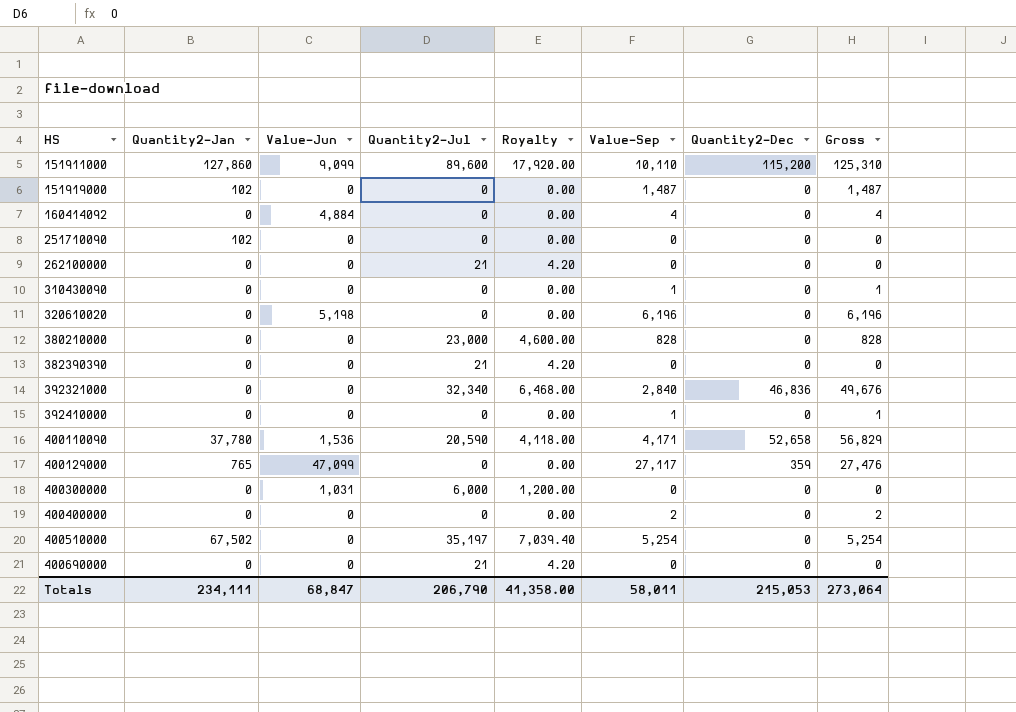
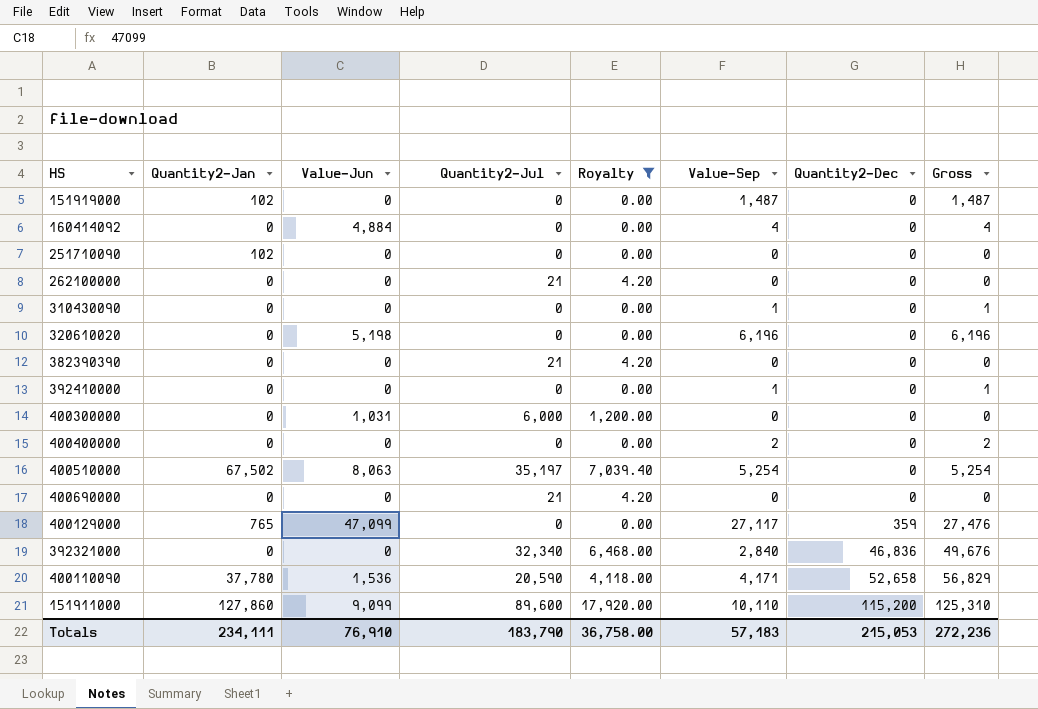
filter: none -> Royalty != 4,600.00
row order: HS ascending -> Quantity2-Dec ascending
400510000 | Value-Jun: 0 -> 8,063
Totals | Value-Jun: 68,847 -> 76,910
Totals | Quantity2-Jul: 206,790 -> 183,790
Totals | Royalty: 41,358.00 -> 36,758.00
Totals | Value-Sep: 58,011 -> 57,183
Totals | Gross: 273,064 -> 272,236

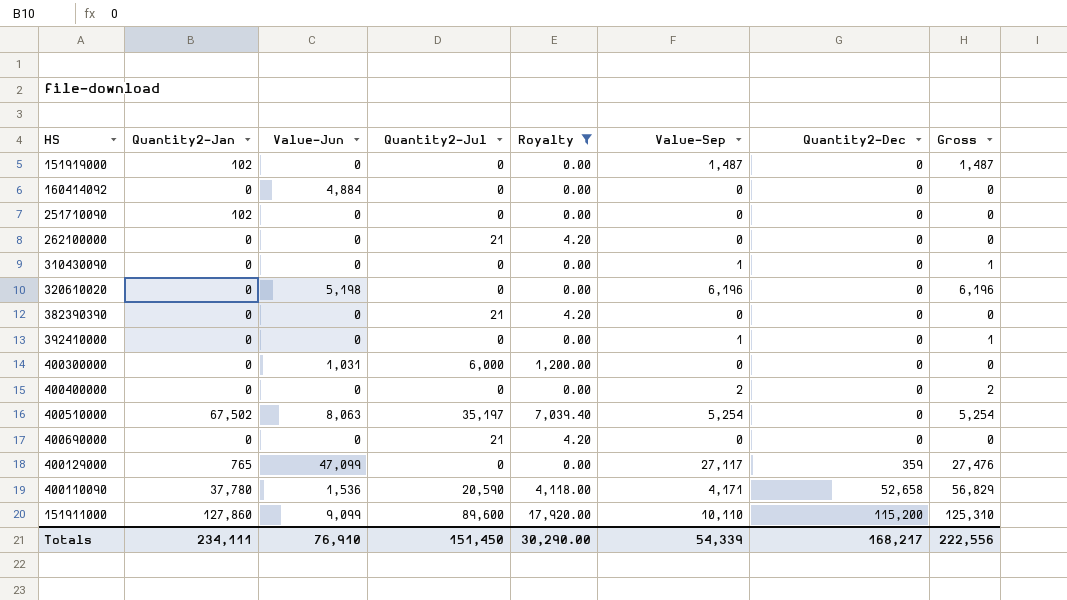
row 392321000: 0 | 0 | 32,340 | 6,468.00 | 2,840 | 46,836 | 49,676 -> none
160414092 | Value-Sep: 4 -> 0
160414092 | Gross: 4 -> 0
Totals | Quantity2-Jul: 183,790 -> 151,450
Totals | Royalty: 36,758.00 -> 30,290.00
Totals | Value-Sep: 57,183 -> 54,339
Totals | Quantity2-Dec: 215,053 -> 168,217
Totals | Gross: 272,236 -> 222,556

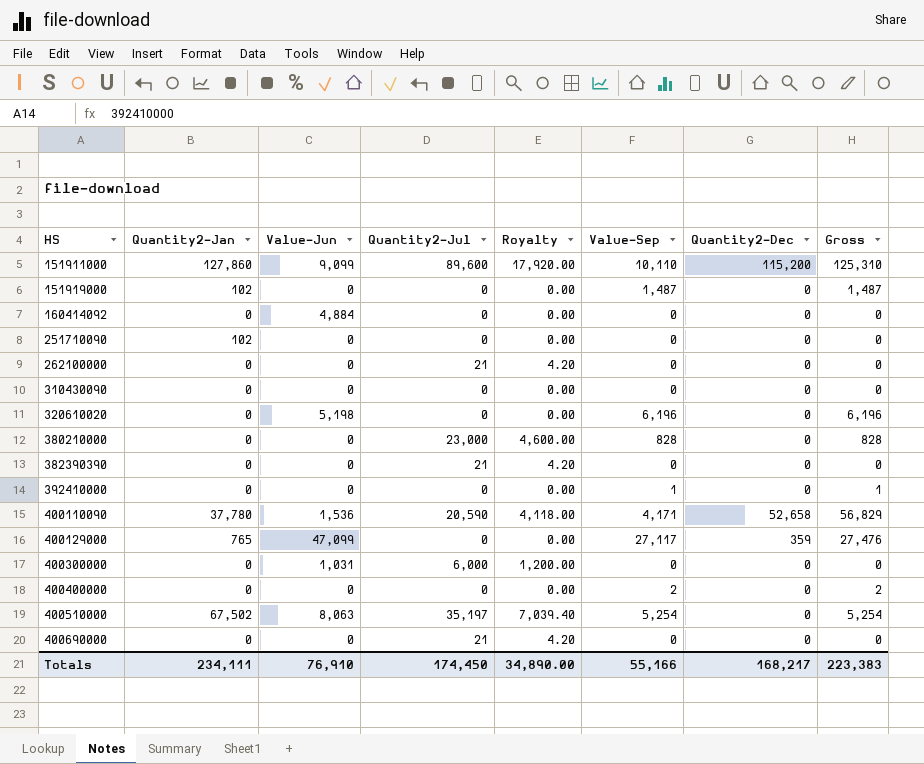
filter: Royalty != 4,600.00 -> none
row order: Quantity2-Dec ascending -> HS ascending
310430090 | Value-Sep: 1 -> 0
310430090 | Gross: 1 -> 0
Totals | Quantity2-Jul: 151,450 -> 174,450
Totals | Royalty: 30,290.00 -> 34,890.00
Totals | Value-Sep: 54,339 -> 55,166
Totals | Gross: 222,556 -> 223,383

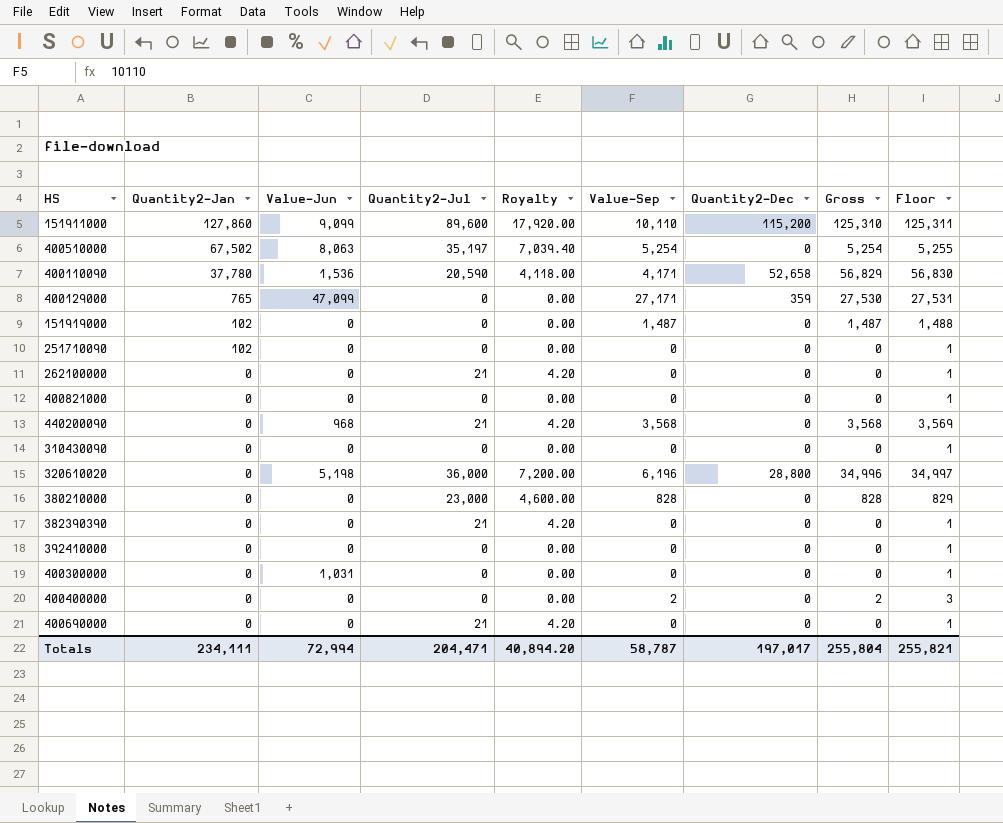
row order: HS ascending -> Quantity2-Jan descending
column Floor | formula: none -> [Gross] + 1
row 160414092: 0 | 4,884 | 0 | 0.00 | 0 | 0 | 0 -> none
400129000 | Value-Sep: 27,117 -> 27,171
400129000 | Gross: 27,476 -> 27,530
row 400821000: none -> 0 | 0 | 0 | 0.00 | 0 | 0 | 0 | 1
row 440200090: none -> 0 | 968 | 21 | 4.20 | 3,568 | 0 | 3,568 | 3,569
320610020 | Quantity2-Jul: 0 -> 36,000
320610020 | Royalty: 0.00 -> 7,200.00
320610020 | Quantity2-Dec: 0 -> 28,800
320610020 | Gross: 6,196 -> 34,996
392410000 | Value-Sep: 1 -> 0
392410000 | Gross: 1 -> 0
400300000 | Quantity2-Jul: 6,000 -> 0
400300000 | Royalty: 1,200.00 -> 0.00
Totals | Value-Jun: 76,910 -> 72,994
Totals | Quantity2-Jul: 174,450 -> 204,471
Totals | Royalty: 34,890.00 -> 40,894.20
Totals | Value-Sep: 55,166 -> 58,787
Totals | Quantity2-Dec: 168,217 -> 197,017
Totals | Gross: 223,383 -> 255,804

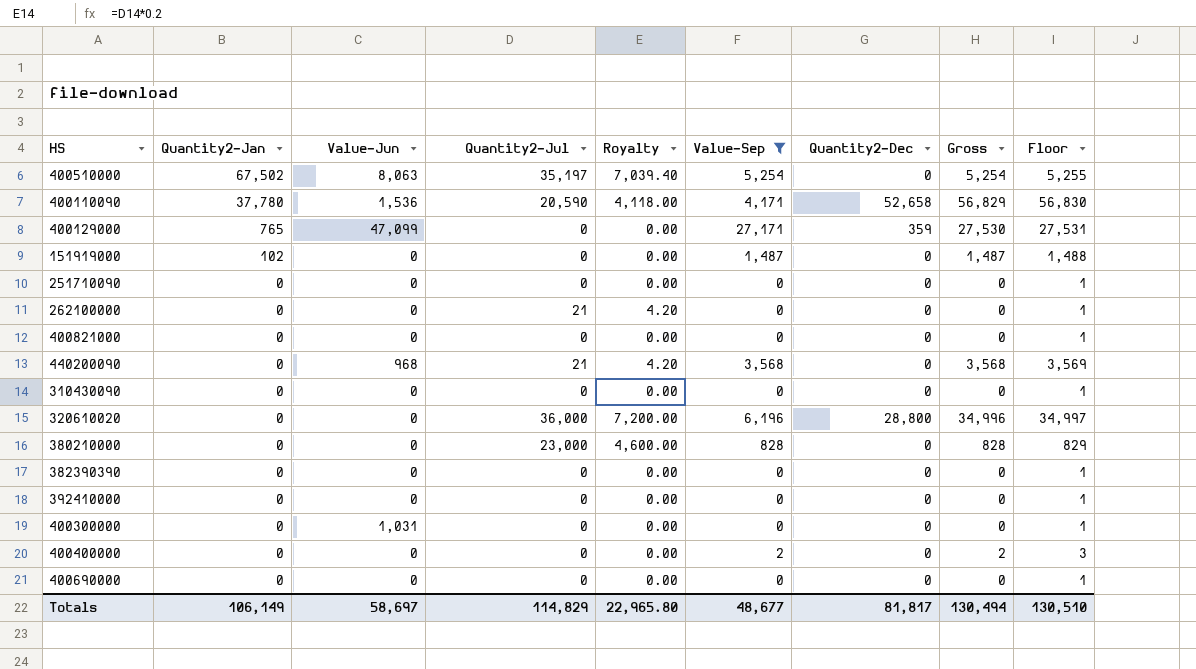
filter: none -> Value-Sep != 10,110
251710090 | Quantity2-Jan: 102 -> 0
320610020 | Value-Jun: 5,198 -> 0
382390390 | Quantity2-Jul: 21 -> 0
382390390 | Royalty: 4.20 -> 0.00
400690000 | Quantity2-Jul: 21 -> 0
400690000 | Royalty: 4.20 -> 0.00
Totals | Quantity2-Jan: 234,111 -> 106,149
Totals | Value-Jun: 72,994 -> 58,697
Totals | Quantity2-Jul: 204,471 -> 114,829
Totals | Royalty: 40,894.20 -> 22,965.80
Totals | Value-Sep: 58,787 -> 48,677
Totals | Quantity2-Dec: 197,017 -> 81,817
Totals | Gross: 255,804 -> 130,494
Totals | Floor: 255,821 -> 130,510

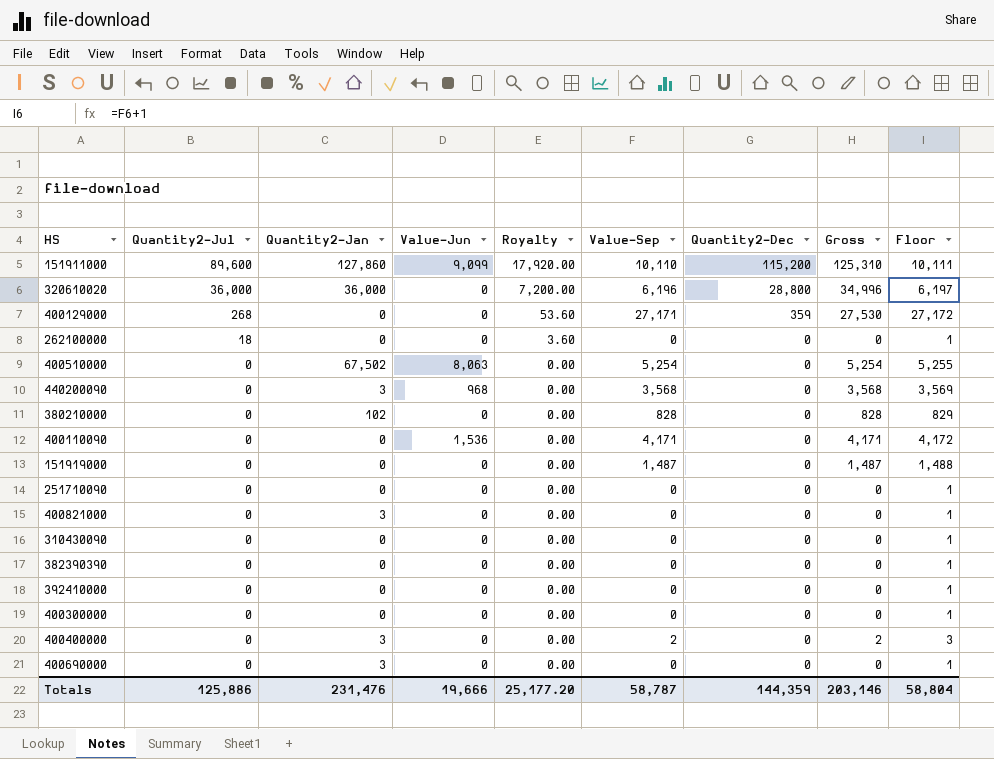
filter: Value-Sep != 10,110 -> none
row order: Quantity2-Jan descending -> Quantity2-Jul descending
column Quantity2-Jul | position: 4 -> 2
column Floor | formula: [Gross] + 1 -> [Value-Sep] + 1
320610020 | Quantity2-Jan: 0 -> 36,000
400129000 | Quantity2-Jul: 0 -> 268
400129000 | Quantity2-Jan: 765 -> 0
400129000 | Value-Jun: 47,099 -> 0
400129000 | Royalty: 0.00 -> 53.60
262100000 | Quantity2-Jul: 21 -> 18
262100000 | Royalty: 4.20 -> 3.60
400510000 | Quantity2-Jul: 35,197 -> 0
400510000 | Royalty: 7,039.40 -> 0.00
440200090 | Quantity2-Jul: 21 -> 0
440200090 | Quantity2-Jan: 0 -> 3
440200090 | Royalty: 4.20 -> 0.00
380210000 | Quantity2-Jul: 23,000 -> 0
380210000 | Quantity2-Jan: 0 -> 102
380210000 | Royalty: 4,600.00 -> 0.00
400110090 | Quantity2-Jul: 20,590 -> 0
400110090 | Quantity2-Jan: 37,780 -> 0
400110090 | Royalty: 4,118.00 -> 0.00
400110090 | Quantity2-Dec: 52,658 -> 0
400110090 | Gross: 56,829 -> 4,171
151919000 | Quantity2-Jan: 102 -> 0
400821000 | Quantity2-Jan: 0 -> 3
400300000 | Value-Jun: 1,031 -> 0
400400000 | Quantity2-Jan: 0 -> 3
400690000 | Quantity2-Jan: 0 -> 3
Totals | Quantity2-Jul: 114,829 -> 125,886
Totals | Quantity2-Jan: 106,149 -> 231,476
Totals | Value-Jun: 58,697 -> 19,666
Totals | Royalty: 22,965.80 -> 25,177.20
Totals | Value-Sep: 48,677 -> 58,787
Totals | Quantity2-Dec: 81,817 -> 144,359
Totals | Gross: 130,494 -> 203,146
Totals | Floor: 130,510 -> 58,804

